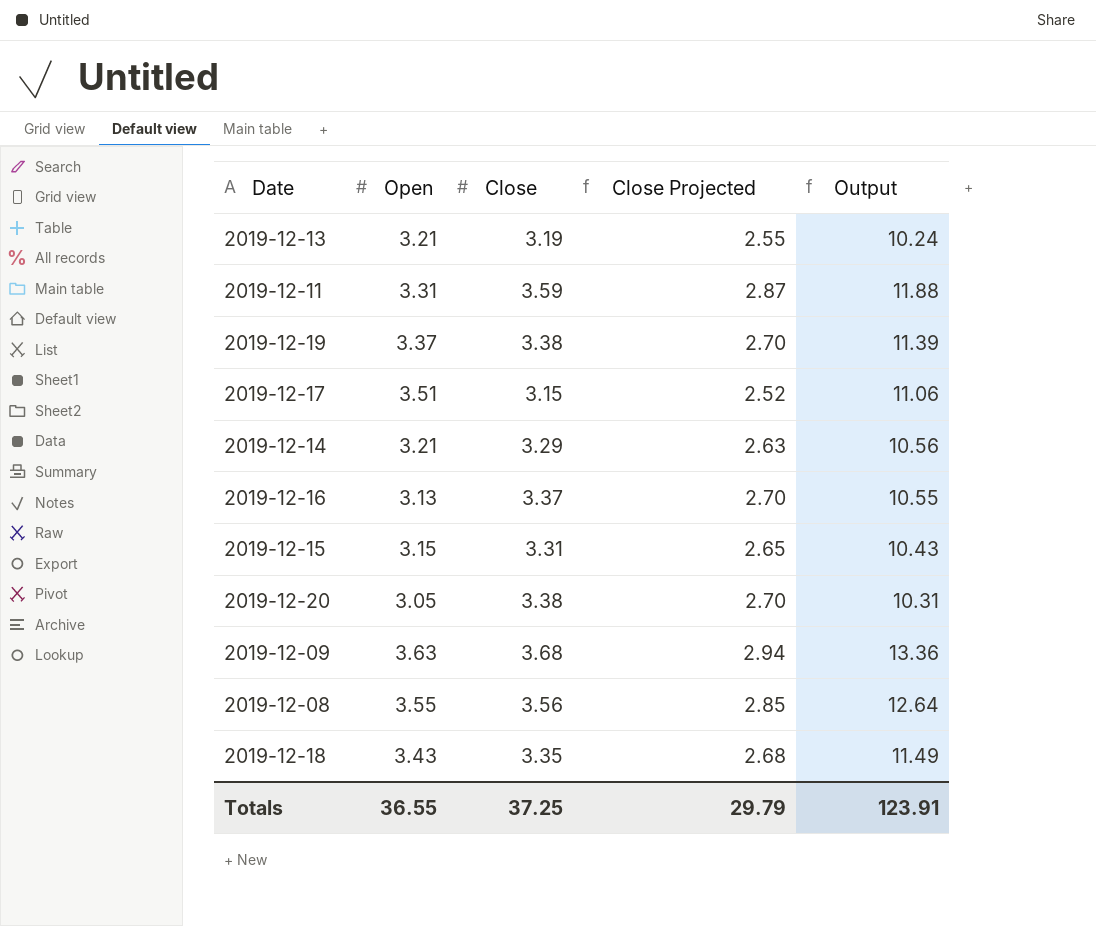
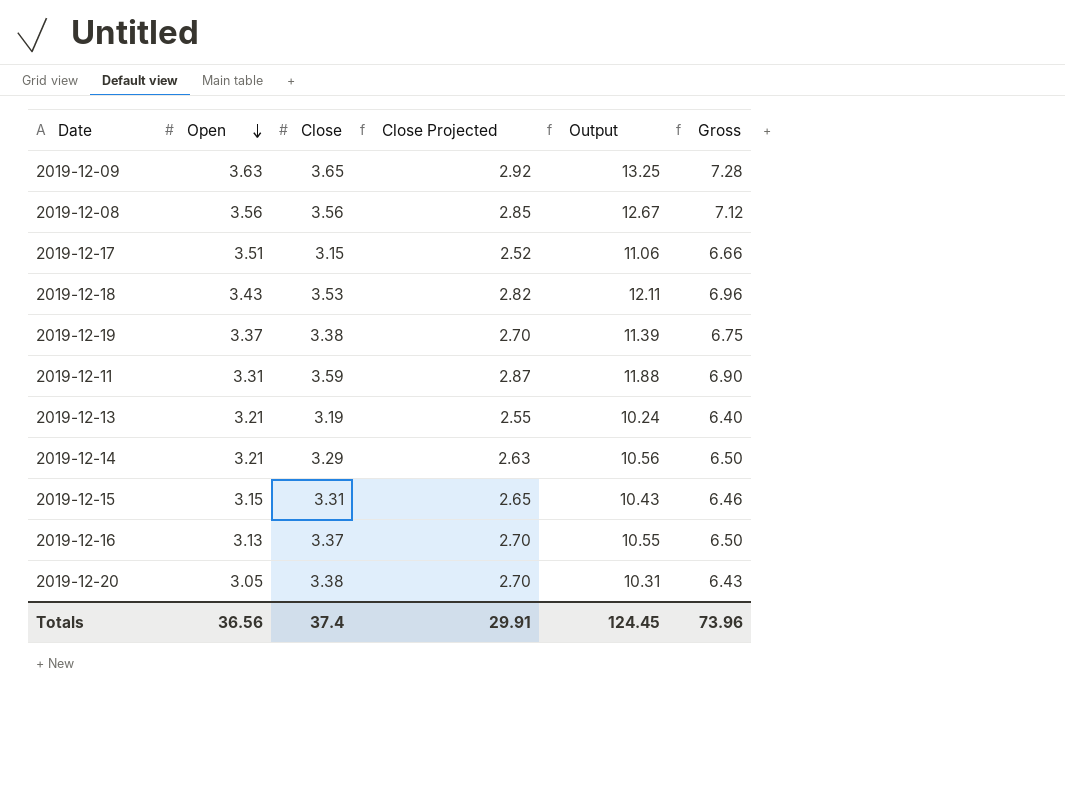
row order: none -> Open descending
column Gross | formula: none -> [Open] + [Close]
2019-12-09 | Close: 3.68 -> 3.65
2019-12-09 | Close Projected: 2.94 -> 2.92
2019-12-09 | Output: 13.36 -> 13.25
2019-12-08 | Open: 3.55 -> 3.56
2019-12-08 | Output: 12.64 -> 12.67
2019-12-18 | Close: 3.35 -> 3.53
2019-12-18 | Close Projected: 2.68 -> 2.82
2019-12-18 | Output: 11.49 -> 12.11
Totals | Open: 36.55 -> 36.56
Totals | Close: 37.25 -> 37.4
Totals | Close Projected: 29.79 -> 29.91
Totals | Output: 123.91 -> 124.45

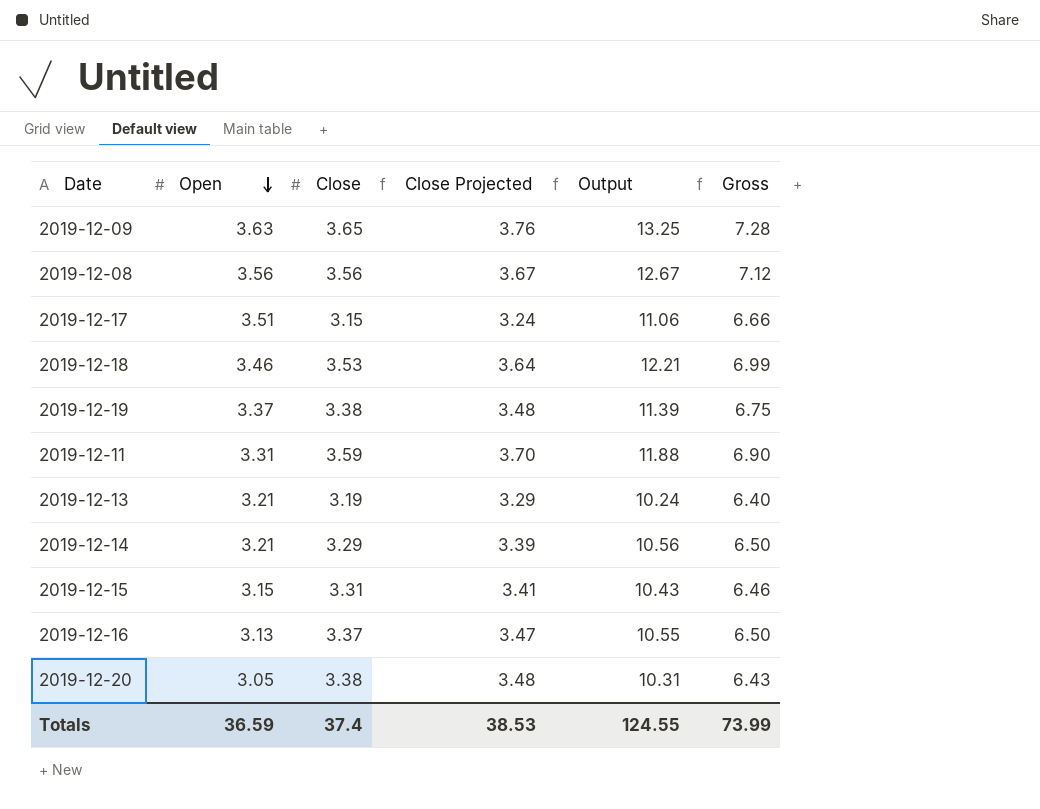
column Close Projected | formula: [Close] * 0.8 -> [Close] * 1.03
2019-12-18 | Open: 3.43 -> 3.46
2019-12-18 | Output: 12.11 -> 12.21
2019-12-18 | Gross: 6.96 -> 6.99
Totals | Open: 36.56 -> 36.59
Totals | Close Projected: 29.91 -> 38.53
Totals | Output: 124.45 -> 124.55
Totals | Gross: 73.96 -> 73.99

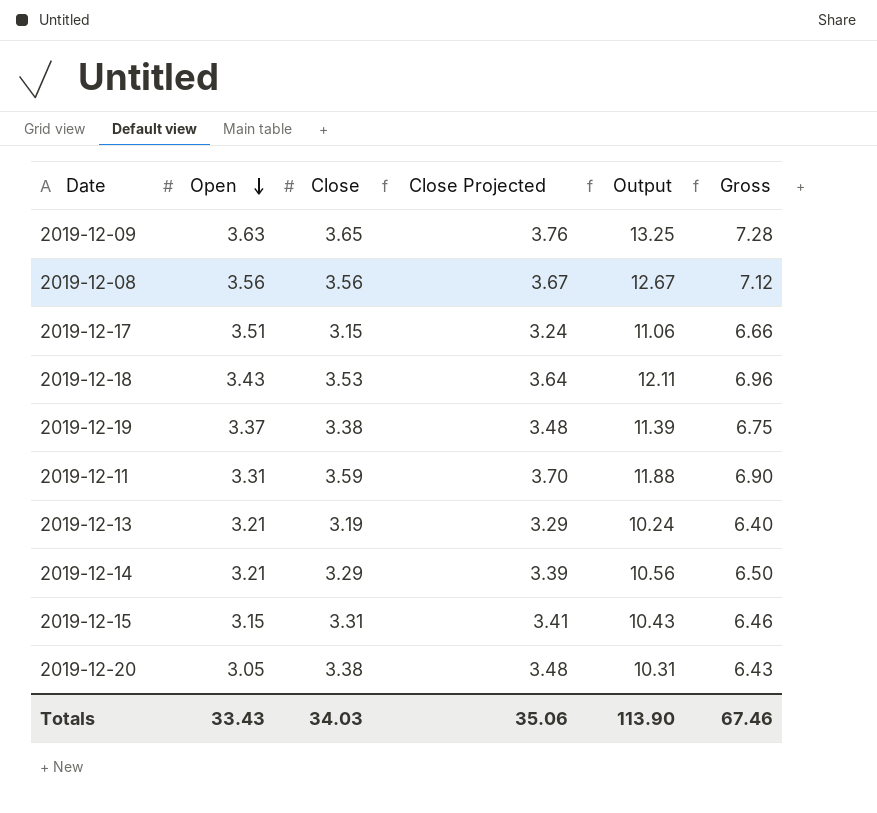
row 2019-12-16: 3.13 | 3.37 | 3.47 | 10.55 | 6.50 -> none
2019-12-18 | Open: 3.46 -> 3.43
2019-12-18 | Output: 12.21 -> 12.11
2019-12-18 | Gross: 6.99 -> 6.96
Totals | Open: 36.59 -> 33.43
Totals | Close: 37.4 -> 34.03
Totals | Close Projected: 38.53 -> 35.06
Totals | Output: 124.55 -> 113.90
Totals | Gross: 73.99 -> 67.46

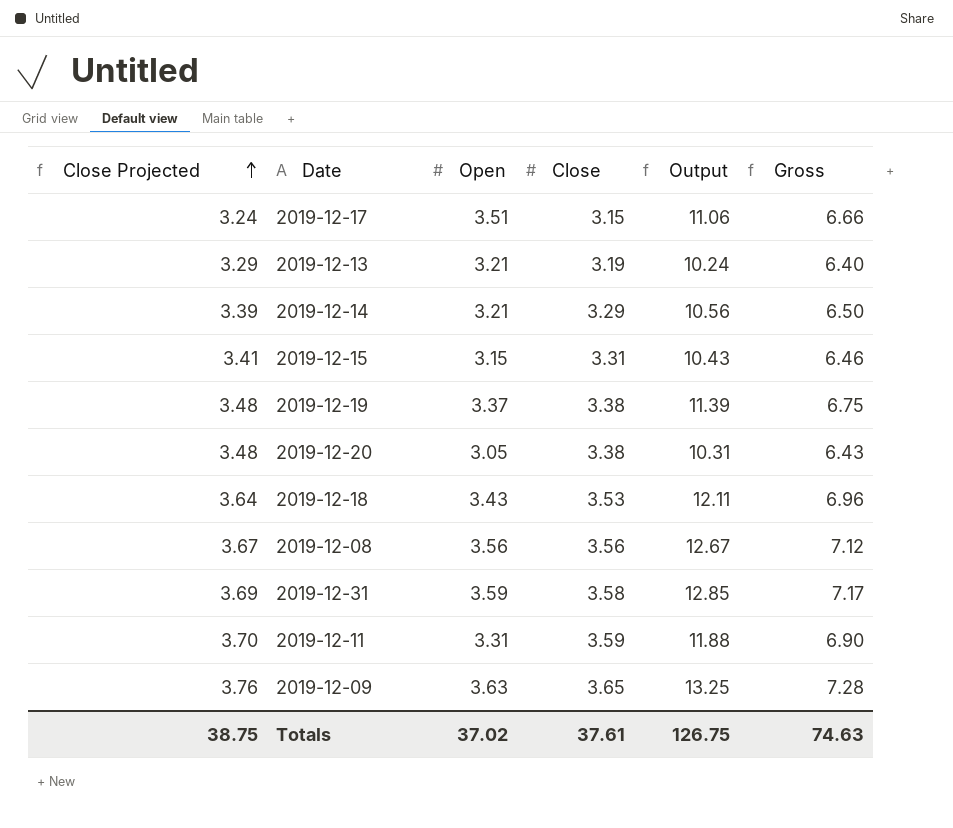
row order: Open descending -> Close Projected ascending
column Close Projected | position: 4 -> 1
row 2019-12-31: none -> 3.69 | 3.59 | 3.58 | 12.85 | 7.17
Totals | Close Projected: 35.06 -> 38.75
Totals | Open: 33.43 -> 37.02
Totals | Close: 34.03 -> 37.61
Totals | Output: 113.90 -> 126.75
Totals | Gross: 67.46 -> 74.63

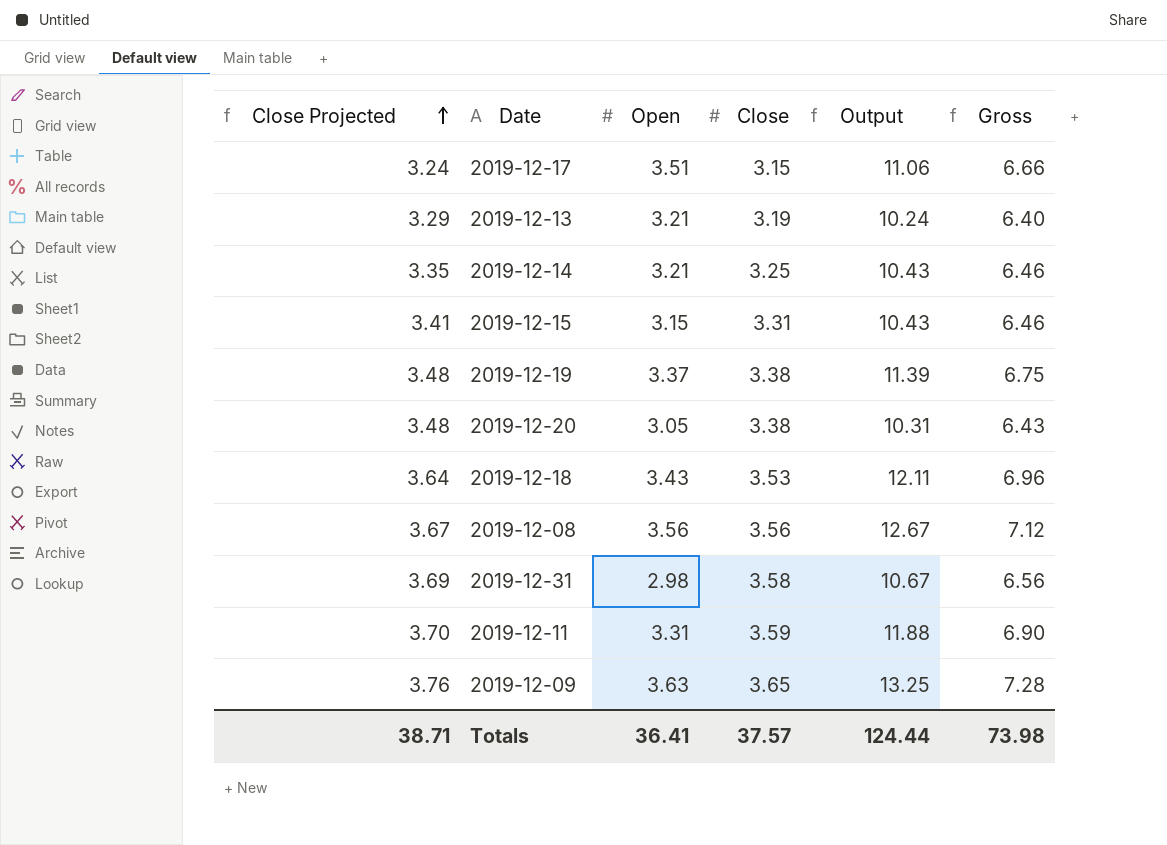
2019-12-14 | Close Projected: 3.39 -> 3.35
2019-12-14 | Close: 3.29 -> 3.25
2019-12-14 | Output: 10.56 -> 10.43
2019-12-14 | Gross: 6.50 -> 6.46
2019-12-31 | Open: 3.59 -> 2.98
2019-12-31 | Output: 12.85 -> 10.67
2019-12-31 | Gross: 7.17 -> 6.56
Totals | Close Projected: 38.75 -> 38.71
Totals | Open: 37.02 -> 36.41
Totals | Close: 37.61 -> 37.57
Totals | Output: 126.75 -> 124.44
Totals | Gross: 74.63 -> 73.98

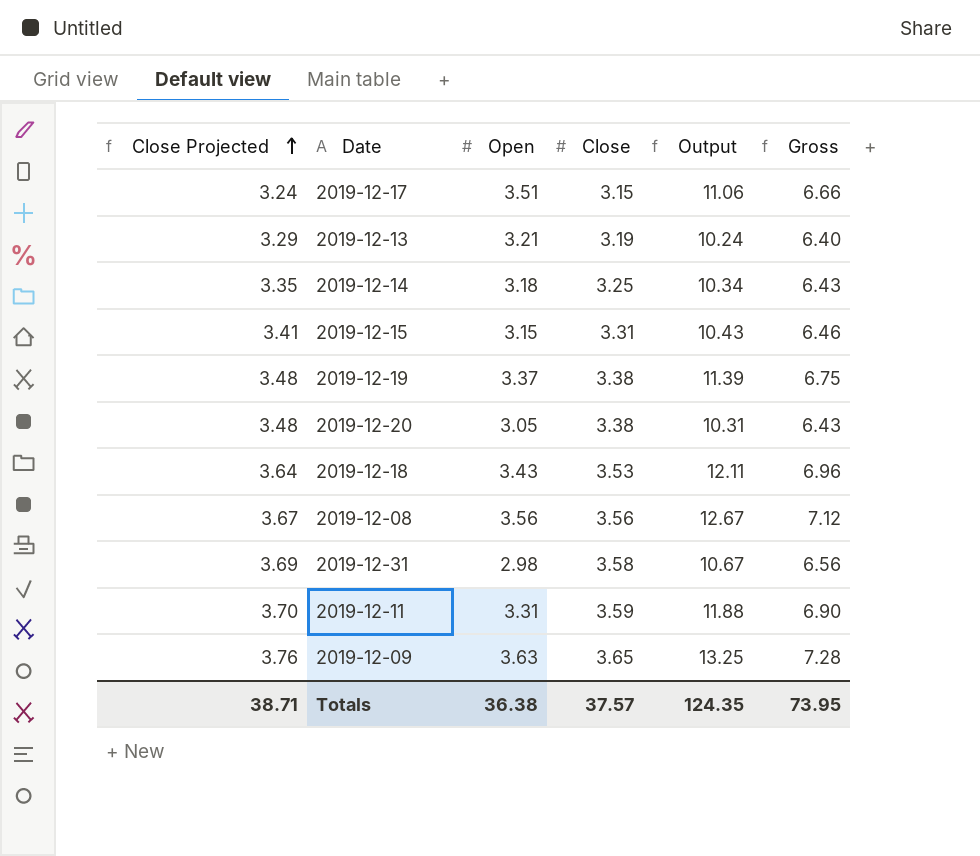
2019-12-14 | Open: 3.21 -> 3.18
2019-12-14 | Output: 10.43 -> 10.34
2019-12-14 | Gross: 6.46 -> 6.43
Totals | Open: 36.41 -> 36.38
Totals | Output: 124.44 -> 124.35
Totals | Gross: 73.98 -> 73.95

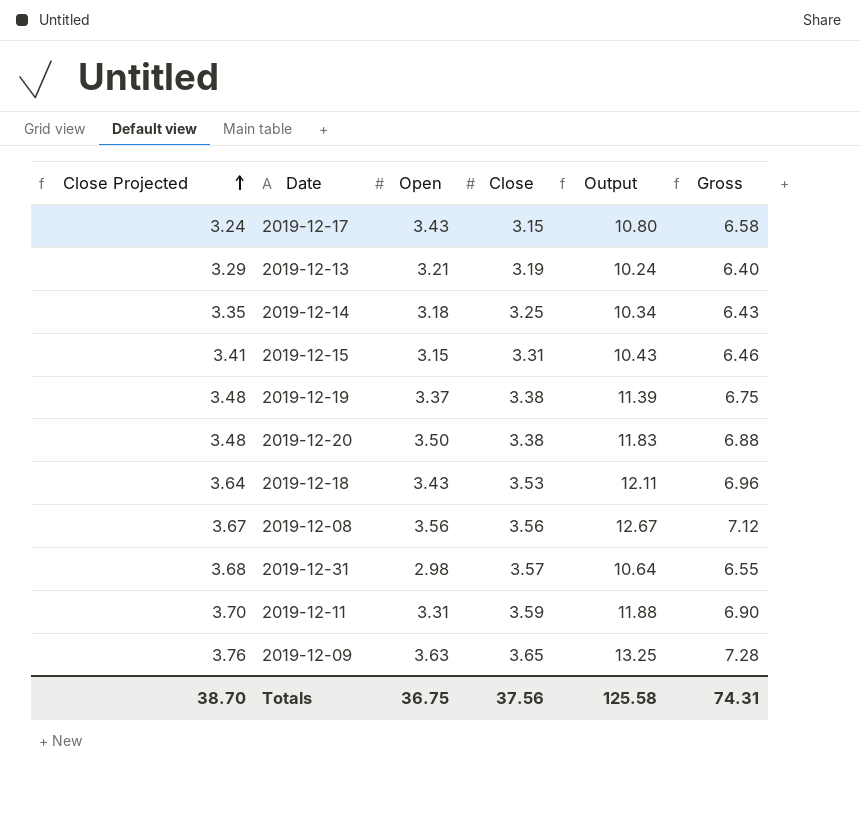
2019-12-17 | Open: 3.51 -> 3.43
2019-12-17 | Output: 11.06 -> 10.80
2019-12-17 | Gross: 6.66 -> 6.58
2019-12-20 | Open: 3.05 -> 3.50
2019-12-20 | Output: 10.31 -> 11.83
2019-12-20 | Gross: 6.43 -> 6.88
2019-12-31 | Close Projected: 3.69 -> 3.68
2019-12-31 | Close: 3.58 -> 3.57
2019-12-31 | Output: 10.67 -> 10.64
2019-12-31 | Gross: 6.56 -> 6.55
Totals | Close Projected: 38.71 -> 38.70
Totals | Open: 36.38 -> 36.75
Totals | Close: 37.57 -> 37.56
Totals | Output: 124.35 -> 125.58
Totals | Gross: 73.95 -> 74.31

